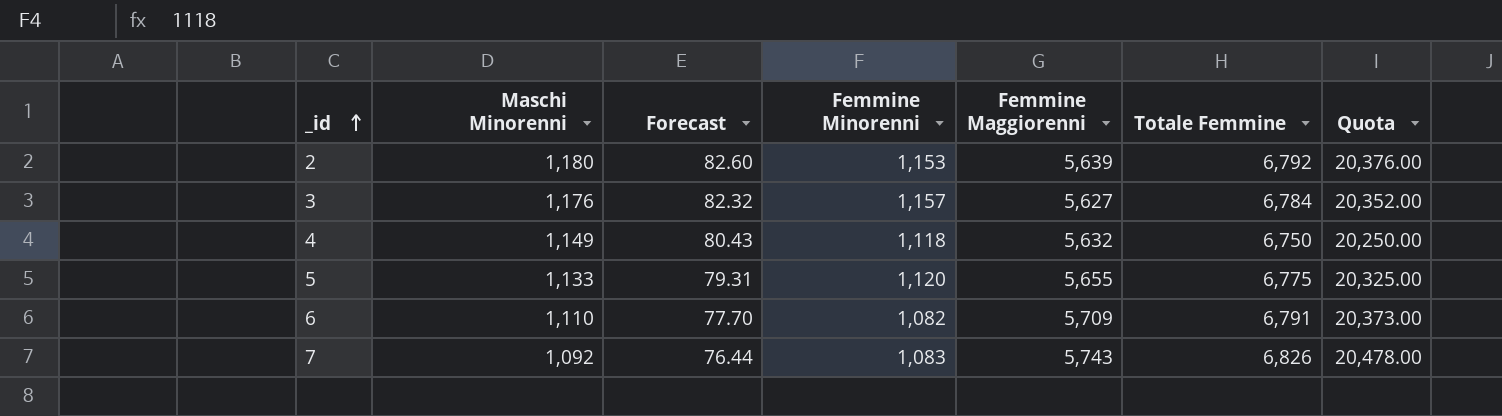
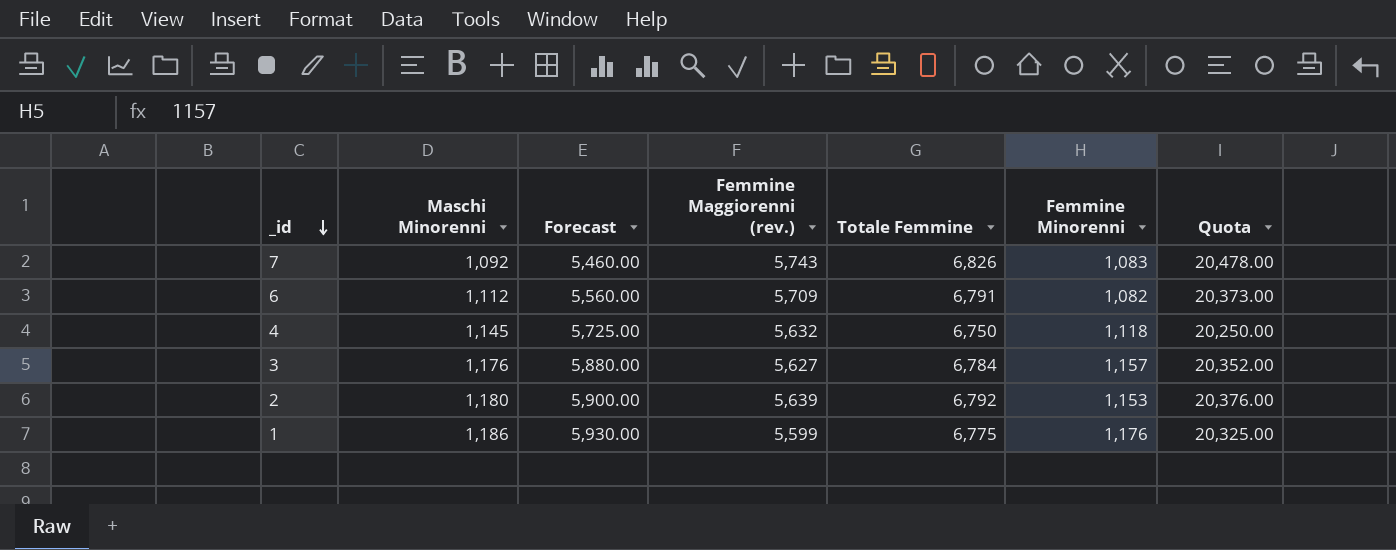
row order: _id ascending -> _id descending
column Forecast | formula: [Maschi Minorenni] * 0.07 -> [Maschi Minorenni] * 5
column name: Femmine Maggiorenni -> Femmine Maggiorenni (rev.)
column Femmine Minorenni | position: 4 -> 6
row 5: 1,133 | 79.31 | 1,120 | 5,655 | 6,775 | 20,325.00 -> none
6 | Maschi Minorenni: 1,110 -> 1,112
4 | Maschi Minorenni: 1,149 -> 1,145
row 1: none -> 1,186 | 5,930.00 | 5,599 | 6,775 | 1,176 | 20,325.00

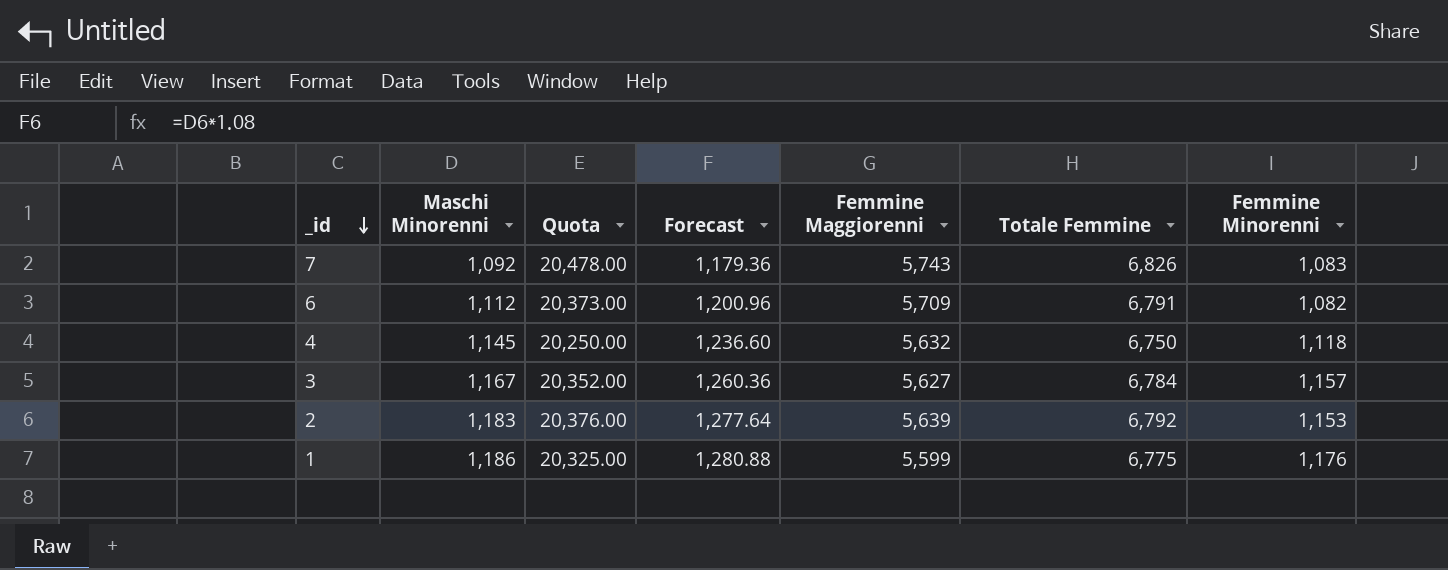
column Quota | position: 7 -> 3
column Forecast | formula: [Maschi Minorenni] * 5 -> [Maschi Minorenni] * 1.08
column name: Femmine Maggiorenni (rev.) -> Femmine Maggiorenni
3 | Maschi Minorenni: 1,176 -> 1,167
2 | Maschi Minorenni: 1,180 -> 1,183

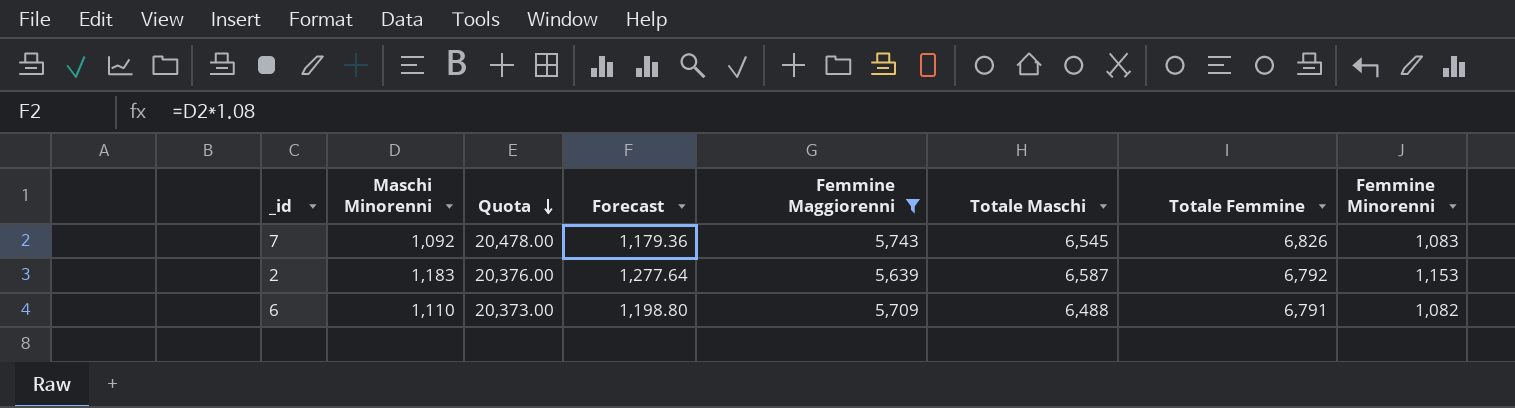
filter: none -> Femmine Maggiorenni >= 5,639
row order: _id descending -> Quota descending
column Totale Maschi | position: none -> 6
6 | Maschi Minorenni: 1,112 -> 1,110
6 | Forecast: 1,200.96 -> 1,198.80

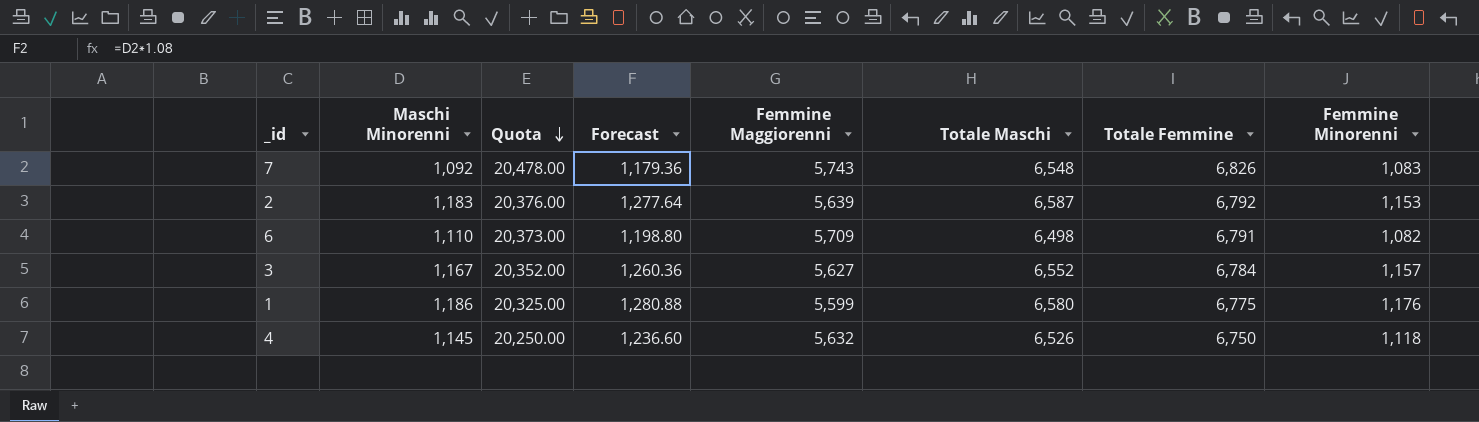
filter: Femmine Maggiorenni >= 5,639 -> none
7 | Totale Maschi: 6,545 -> 6,548
6 | Totale Maschi: 6,488 -> 6,498

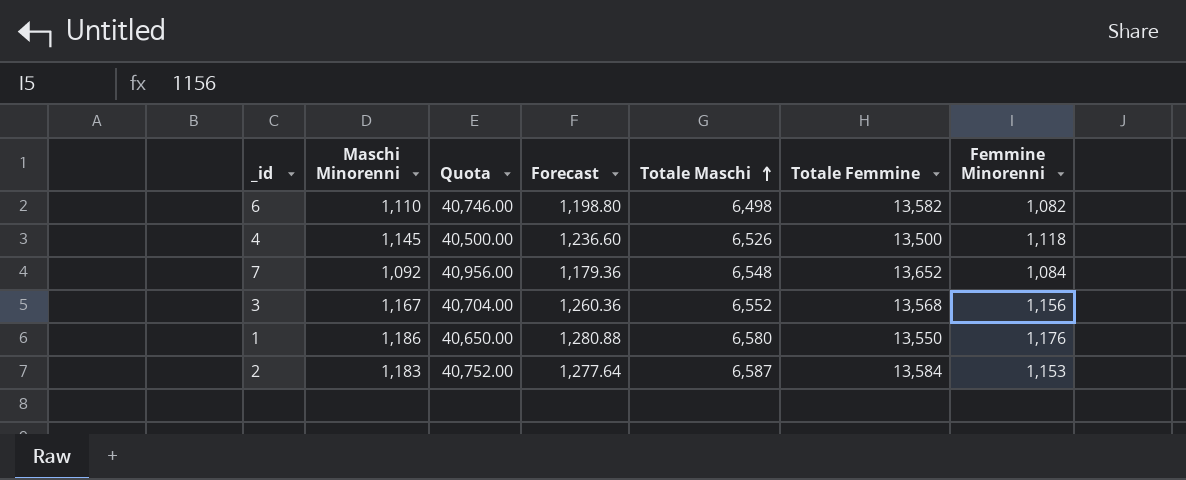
row order: Quota descending -> Totale Maschi ascending
column Femmine Maggiorenni | formula: [Totale Femmine] - [Femmine Minorenni] -> none
6 | Quota: 20,373.00 -> 40,746.00
6 | Totale Femmine: 6,791 -> 13,582
4 | Quota: 20,250.00 -> 40,500.00
4 | Totale Femmine: 6,750 -> 13,500
7 | Quota: 20,478.00 -> 40,956.00
7 | Totale Femmine: 6,826 -> 13,652
7 | Femmine Minorenni: 1,083 -> 1,084
3 | Quota: 20,352.00 -> 40,704.00
3 | Totale Femmine: 6,784 -> 13,568
3 | Femmine Minorenni: 1,157 -> 1,156
1 | Quota: 20,325.00 -> 40,650.00
1 | Totale Femmine: 6,775 -> 13,550
2 | Quota: 20,376.00 -> 40,752.00
2 | Totale Femmine: 6,792 -> 13,584

